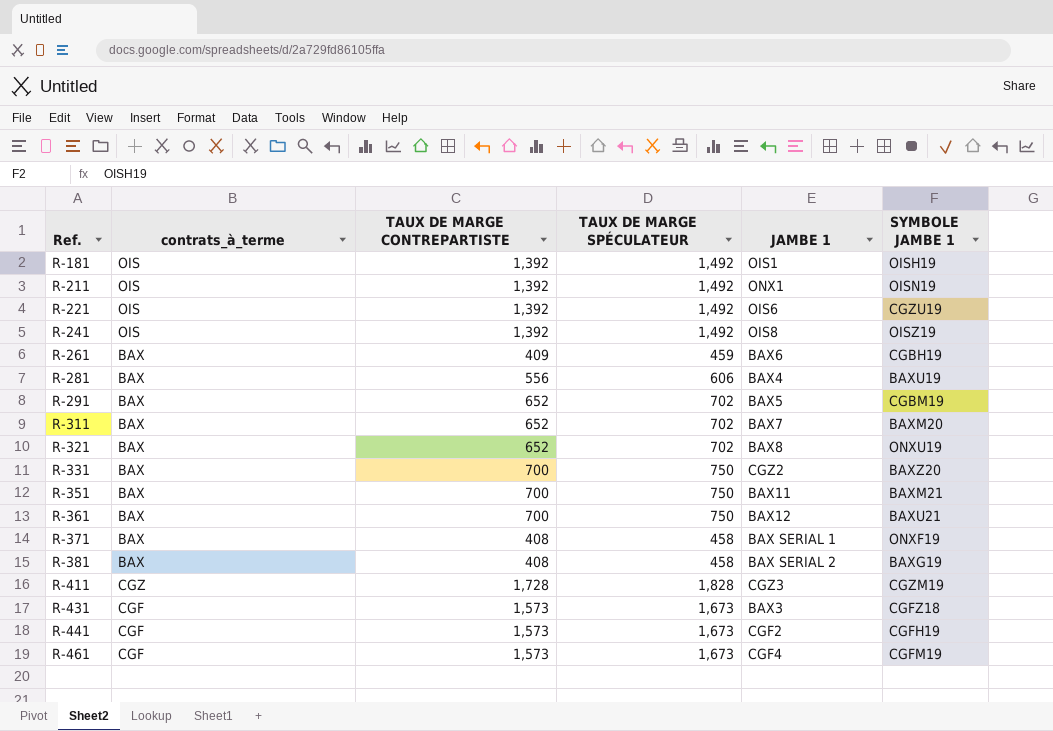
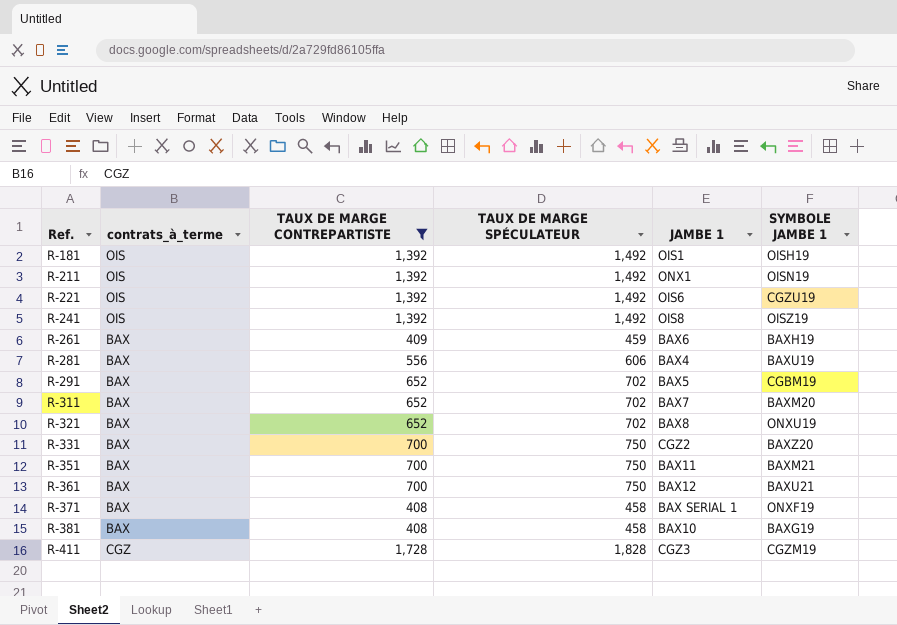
filter: none -> TAUX DE MARGE CONTREPARTISTE != 1,573
R-261 | SYMBOLE JAMBE 1: CGBH19 -> BAXH19
R-381 | JAMBE 1: BAX SERIAL 2 -> BAX10

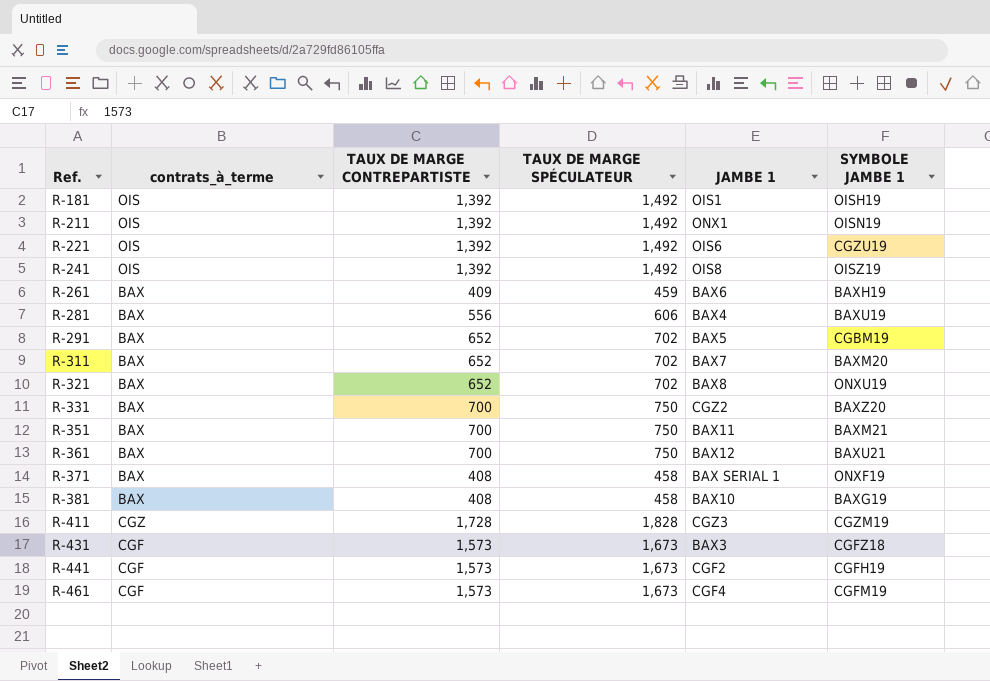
filter: TAUX DE MARGE CONTREPARTISTE != 1,573 -> none

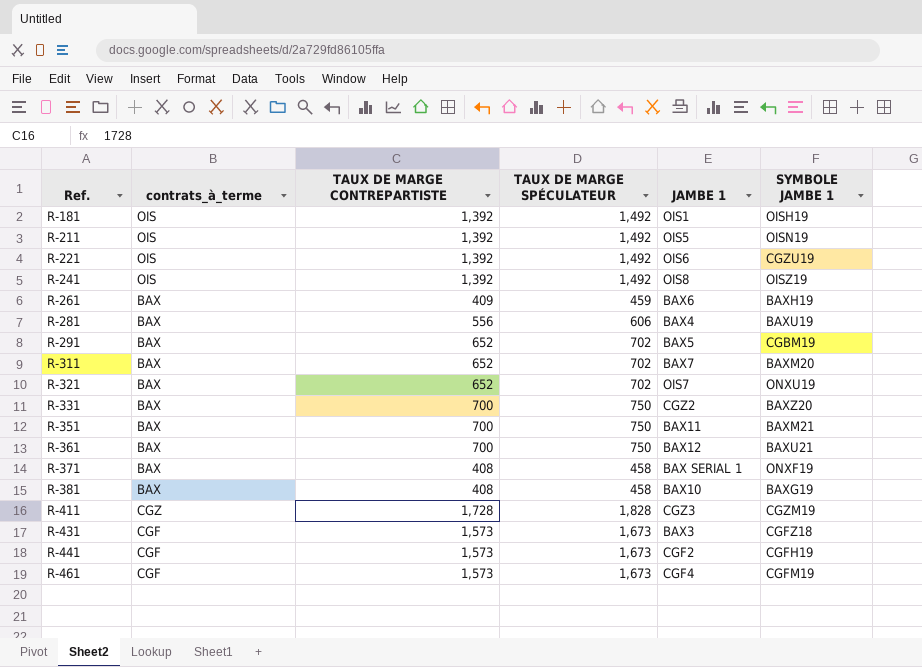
R-211 | JAMBE 1: ONX1 -> OIS5
R-321 | JAMBE 1: BAX8 -> OIS7

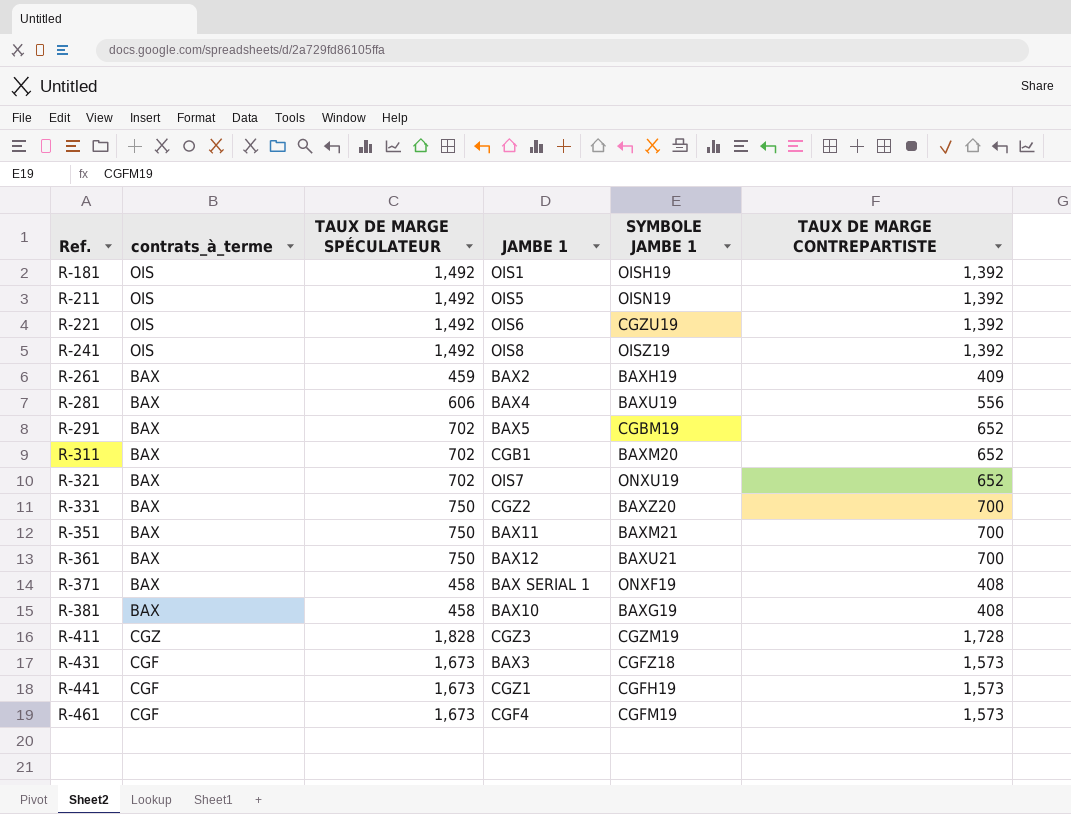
column TAUX DE MARGE CONTREPARTISTE | position: 3 -> 6
R-261 | JAMBE 1: BAX6 -> BAX2
R-311 | JAMBE 1: BAX7 -> CGB1
R-441 | JAMBE 1: CGF2 -> CGZ1

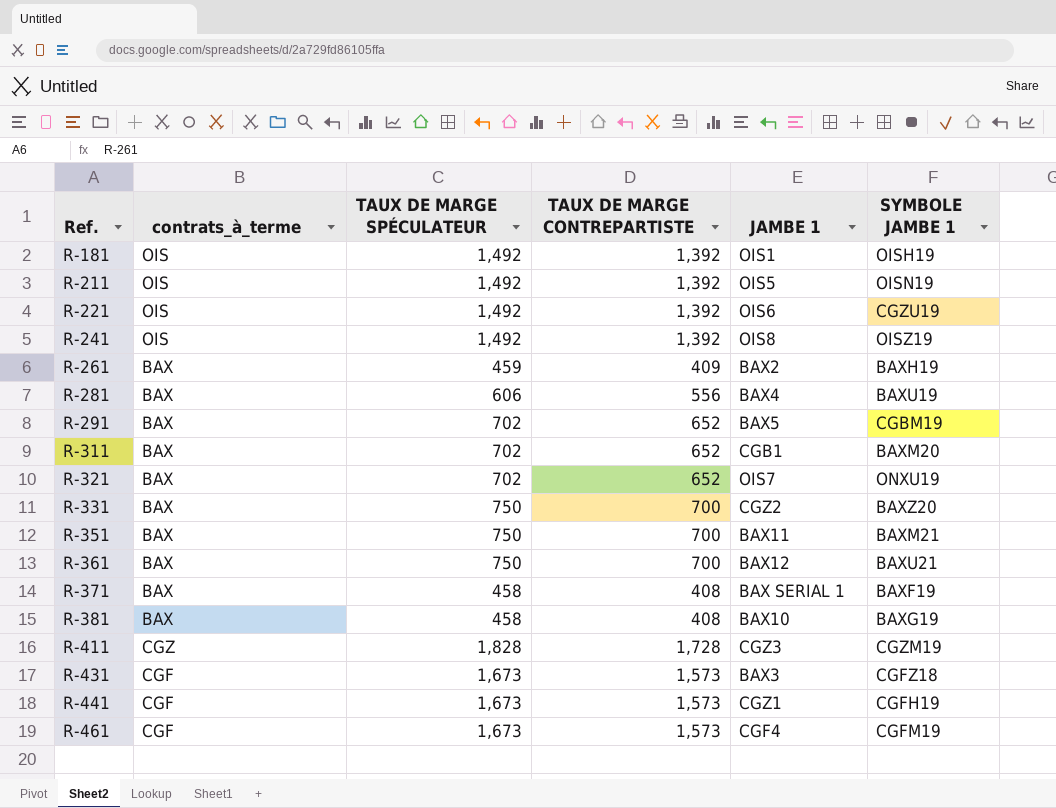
column TAUX DE MARGE CONTREPARTISTE | position: 6 -> 4
R-371 | SYMBOLE JAMBE 1: ONXF19 -> BAXF19

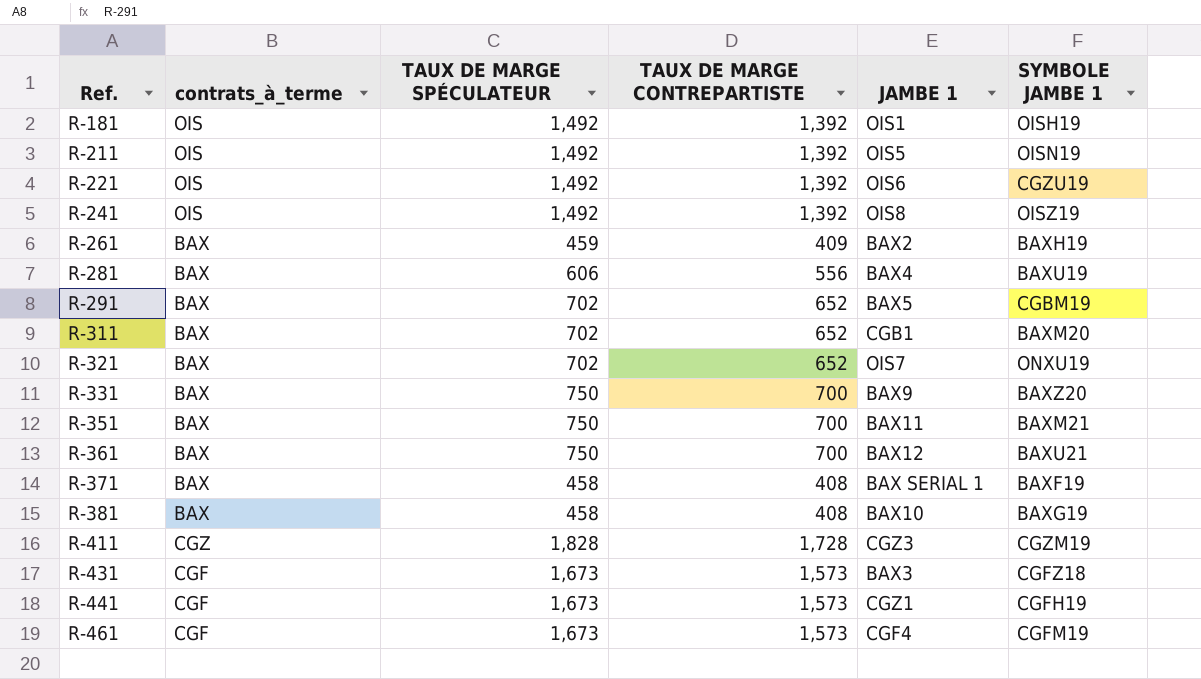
R-331 | JAMBE 1: CGZ2 -> BAX9

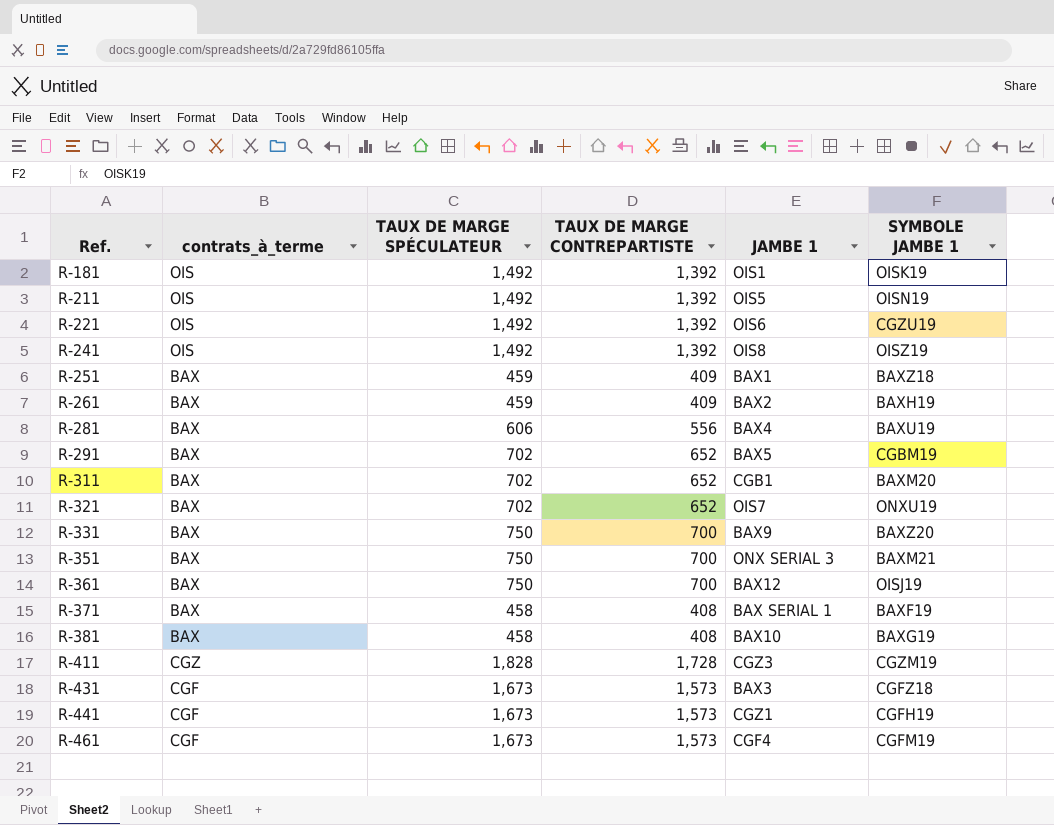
R-181 | SYMBOLE JAMBE 1: OISH19 -> OISK19
row R-251: none -> BAX | 459 | 409 | BAX1 | BAXZ18
R-351 | JAMBE 1: BAX11 -> ONX SERIAL 3
R-361 | SYMBOLE JAMBE 1: BAXU21 -> OISJ19

